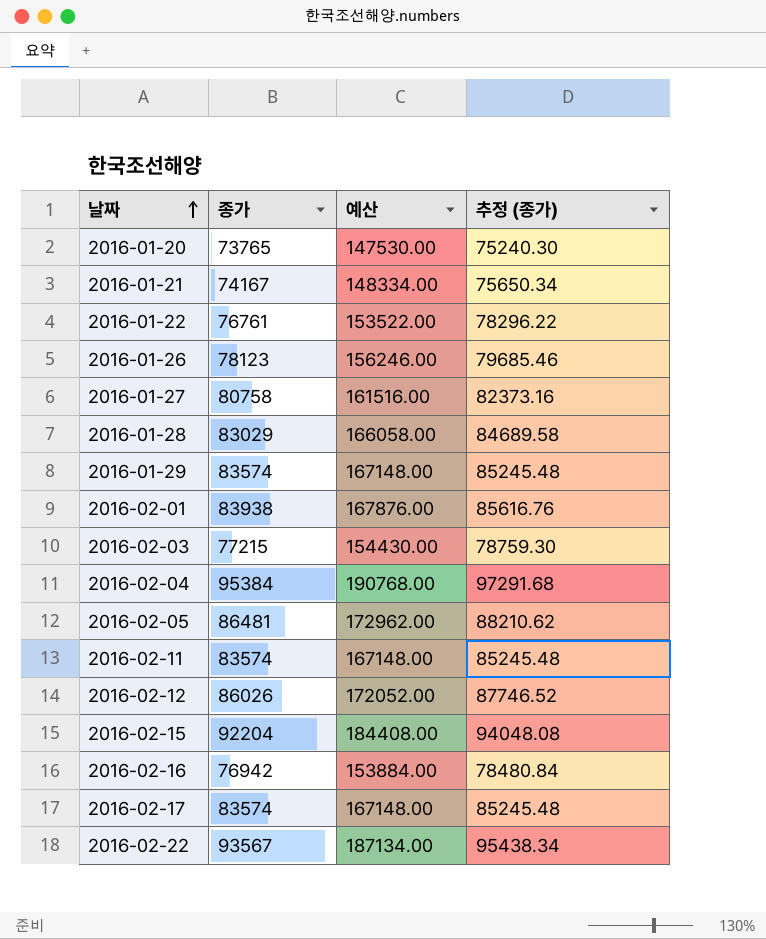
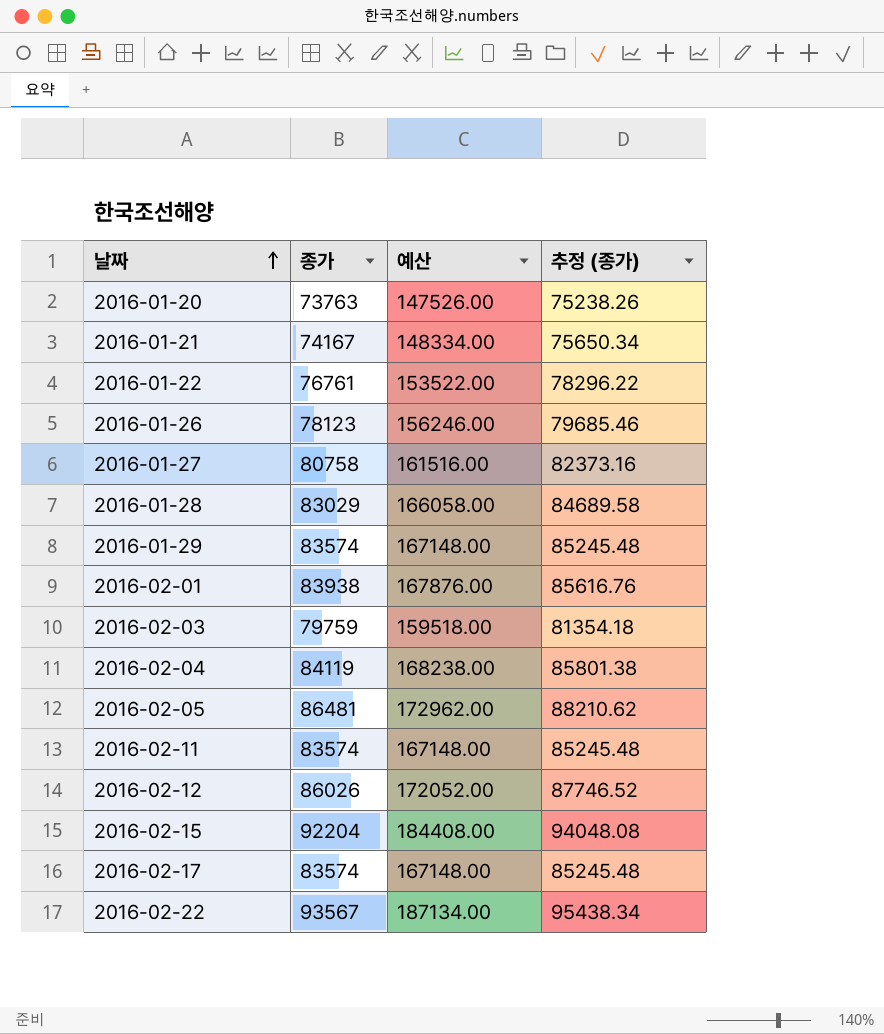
row 2016-02-16: 76942 | 153884.00 | 78480.84 -> none
2016-01-20 | 종가: 73765 -> 73763
2016-01-20 | 예산: 147530.00 -> 147526.00
2016-01-20 | 추정 (종가): 75240.30 -> 75238.26
2016-02-03 | 종가: 77215 -> 79759
2016-02-03 | 예산: 154430.00 -> 159518.00
2016-02-03 | 추정 (종가): 78759.30 -> 81354.18
2016-02-04 | 종가: 95384 -> 84119
2016-02-04 | 예산: 190768.00 -> 168238.00
2016-02-04 | 추정 (종가): 97291.68 -> 85801.38

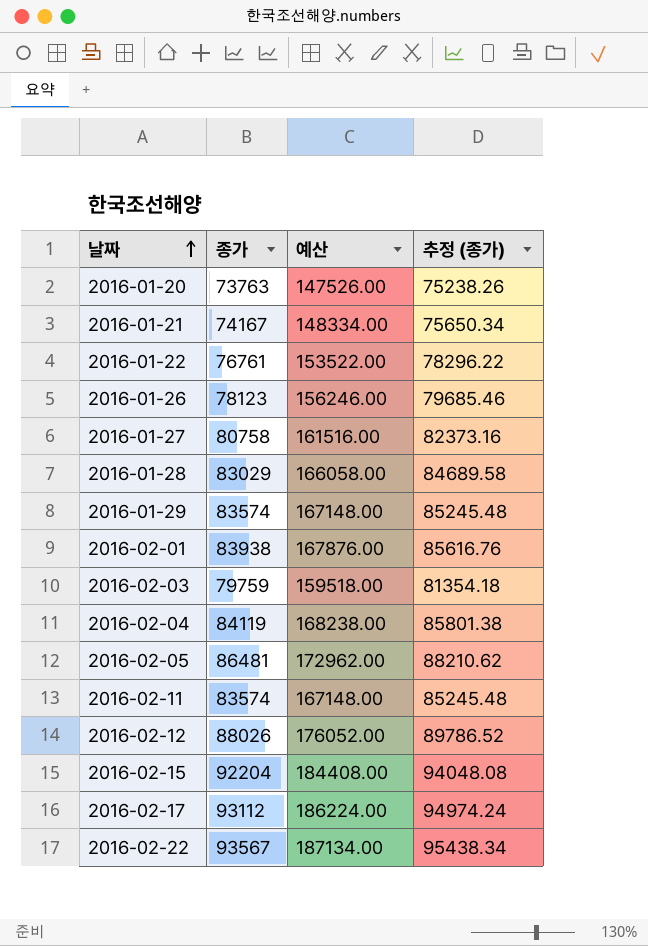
2016-02-12 | 종가: 86026 -> 88026
2016-02-12 | 예산: 172052.00 -> 176052.00
2016-02-12 | 추정 (종가): 87746.52 -> 89786.52
2016-02-17 | 종가: 83574 -> 93112
2016-02-17 | 예산: 167148.00 -> 186224.00
2016-02-17 | 추정 (종가): 85245.48 -> 94974.24

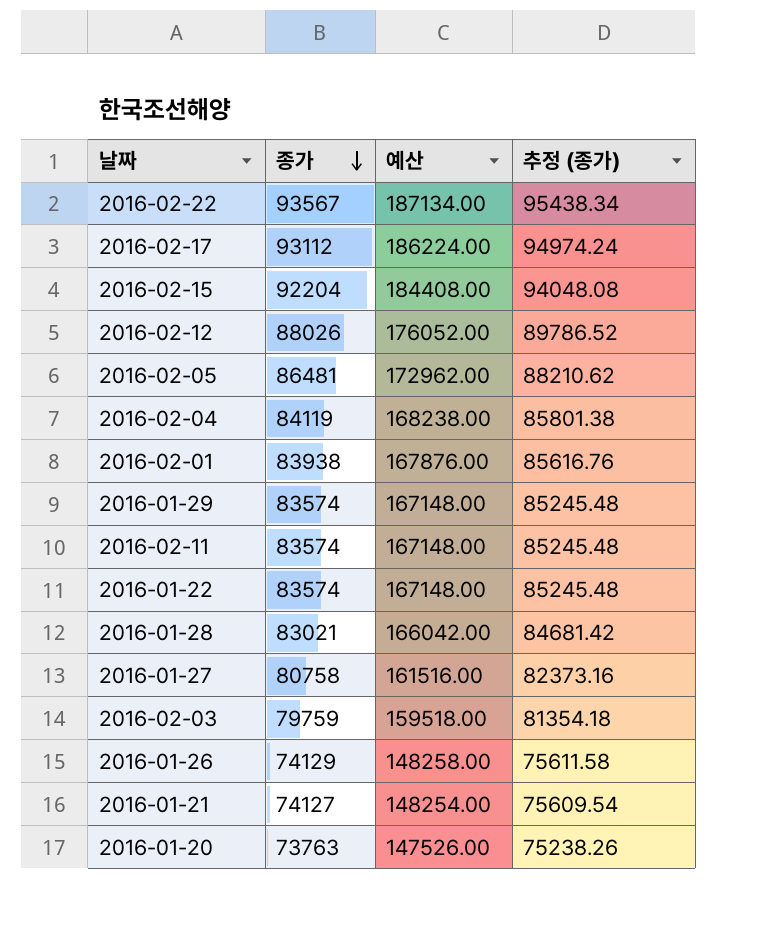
row order: 날짜 ascending -> 종가 descending
2016-01-22 | 종가: 76761 -> 83574
2016-01-22 | 예산: 153522.00 -> 167148.00
2016-01-22 | 추정 (종가): 78296.22 -> 85245.48
2016-01-28 | 종가: 83029 -> 83021
2016-01-28 | 예산: 166058.00 -> 166042.00
2016-01-28 | 추정 (종가): 84689.58 -> 84681.42
2016-01-26 | 종가: 78123 -> 74129
2016-01-26 | 예산: 156246.00 -> 148258.00
2016-01-26 | 추정 (종가): 79685.46 -> 75611.58
2016-01-21 | 종가: 74167 -> 74127
2016-01-21 | 예산: 148334.00 -> 148254.00
2016-01-21 | 추정 (종가): 75650.34 -> 75609.54

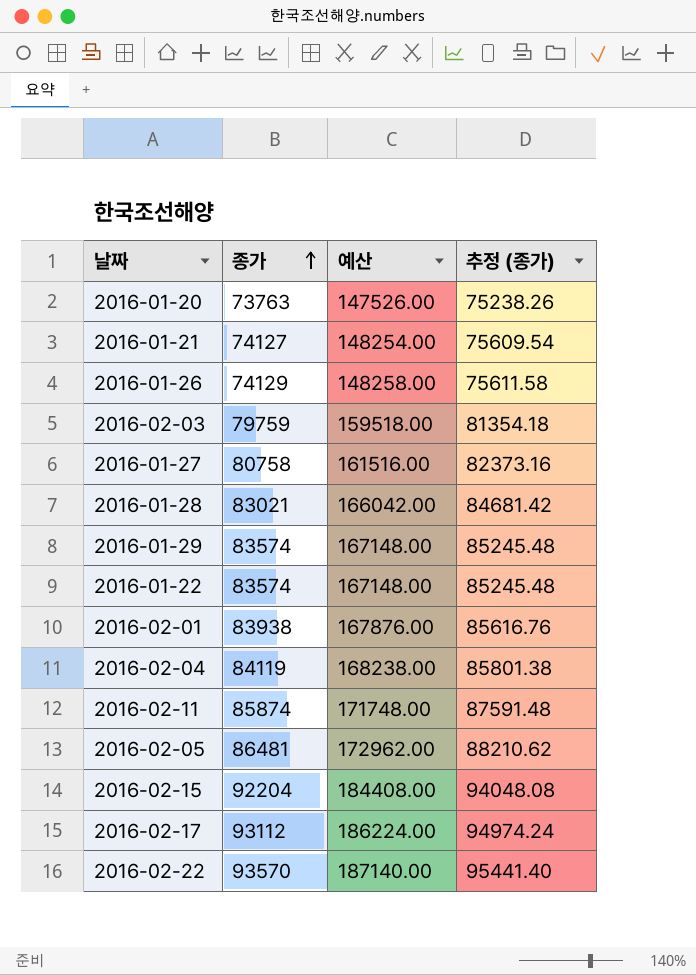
row order: 종가 descending -> 종가 ascending
row 2016-02-12: 88026 | 176052.00 | 89786.52 -> none
2016-02-11 | 종가: 83574 -> 85874
2016-02-11 | 예산: 167148.00 -> 171748.00
2016-02-11 | 추정 (종가): 85245.48 -> 87591.48
2016-02-22 | 종가: 93567 -> 93570
2016-02-22 | 예산: 187134.00 -> 187140.00
2016-02-22 | 추정 (종가): 95438.34 -> 95441.40

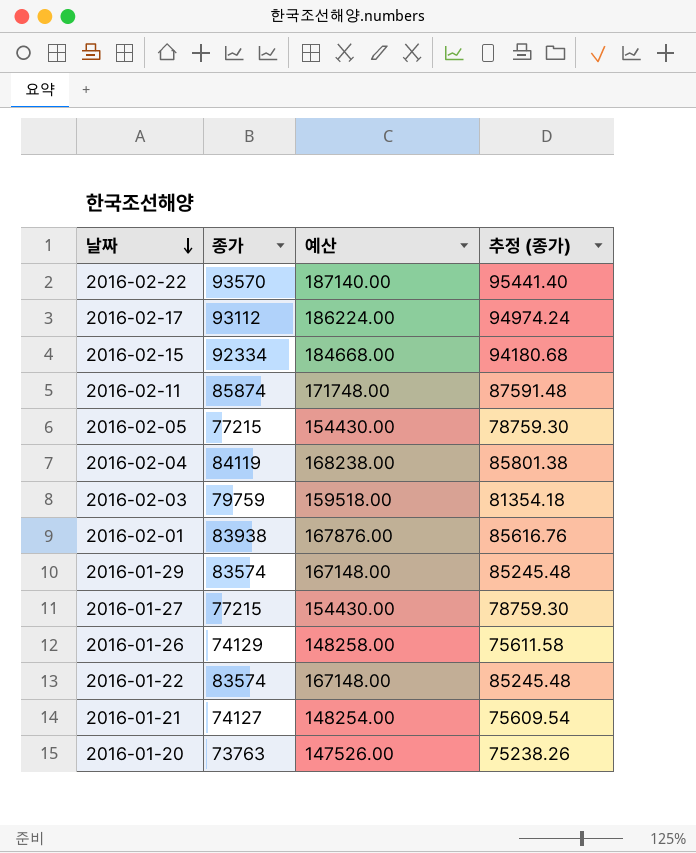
row order: 종가 ascending -> 날짜 descending
row 2016-01-28: 83021 | 166042.00 | 84681.42 -> none
2016-02-15 | 종가: 92204 -> 92334
2016-02-15 | 예산: 184408.00 -> 184668.00
2016-02-15 | 추정 (종가): 94048.08 -> 94180.68
2016-02-05 | 종가: 86481 -> 77215
2016-02-05 | 예산: 172962.00 -> 154430.00
2016-02-05 | 추정 (종가): 88210.62 -> 78759.30
2016-01-27 | 종가: 80758 -> 77215
2016-01-27 | 예산: 161516.00 -> 154430.00
2016-01-27 | 추정 (종가): 82373.16 -> 78759.30

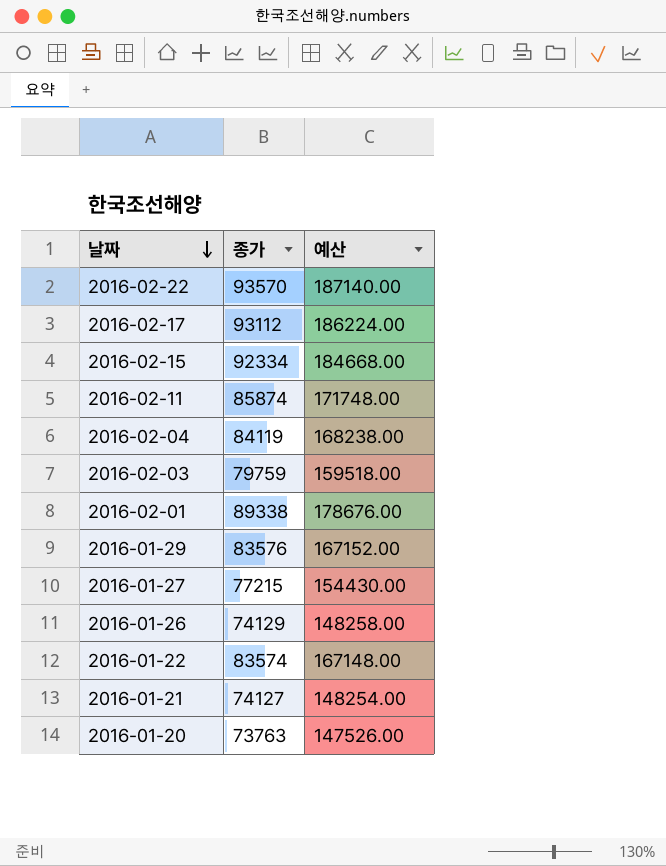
column 추정 (종가) | formula: [종가] * 1.02 -> none
row 2016-02-05: 77215 | 154430.00 | 78759.30 -> none
2016-02-01 | 종가: 83938 -> 89338
2016-02-01 | 예산: 167876.00 -> 178676.00
2016-01-29 | 종가: 83574 -> 83576
2016-01-29 | 예산: 167148.00 -> 167152.00

